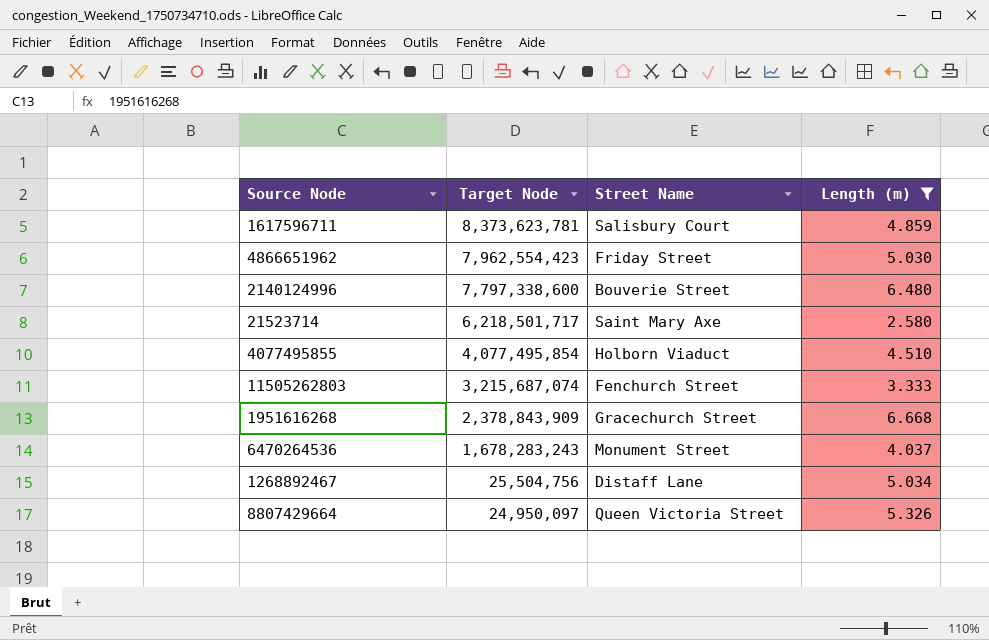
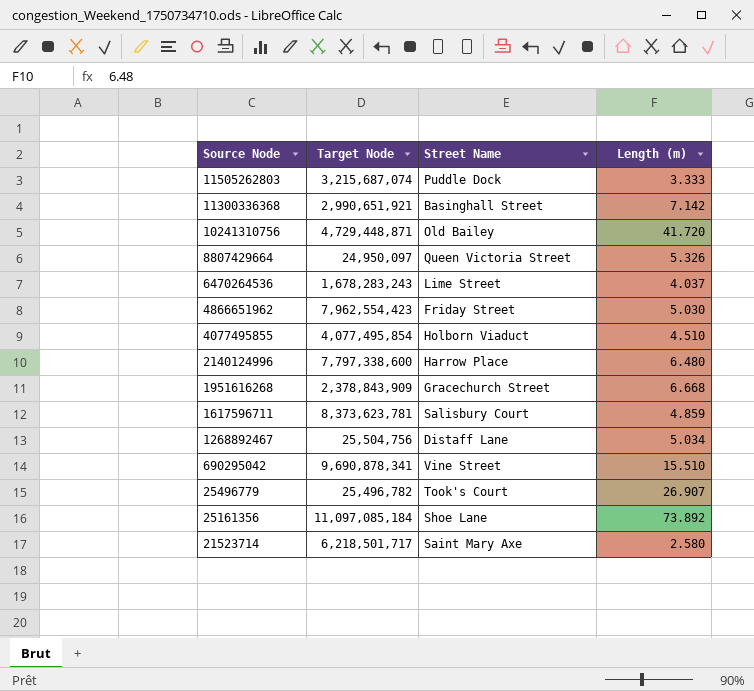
filter: Length (m) <= 6.668 -> none
row order: Target Node descending -> Source Node descending
11505262803 | Street Name: Fenchurch Street -> Puddle Dock
6470264536 | Street Name: Monument Street -> Lime Street
2140124996 | Street Name: Bouverie Street -> Harrow Place

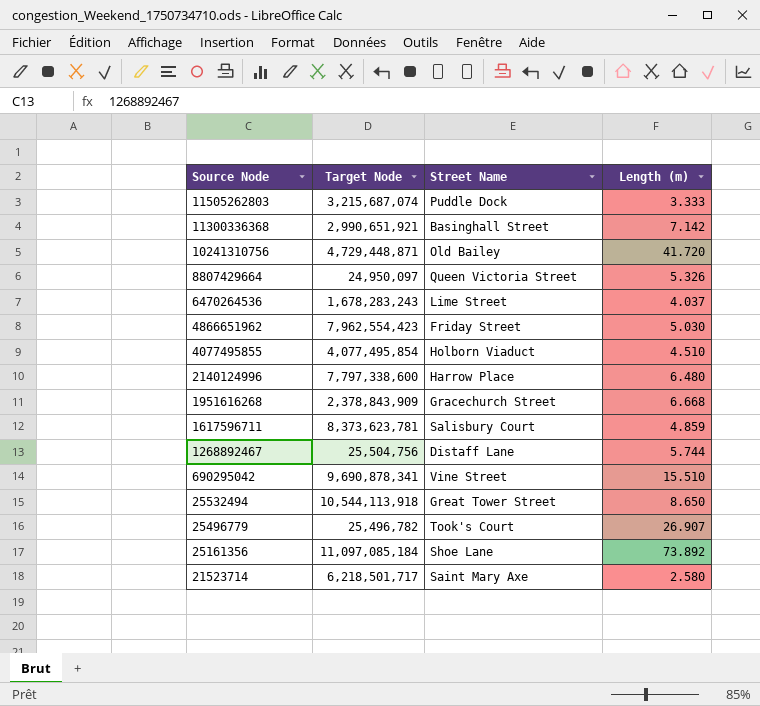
1268892467 | Length (m): 5.034 -> 5.744
row 25532494: none -> 10,544,113,918 | Great Tower Street | 8.650

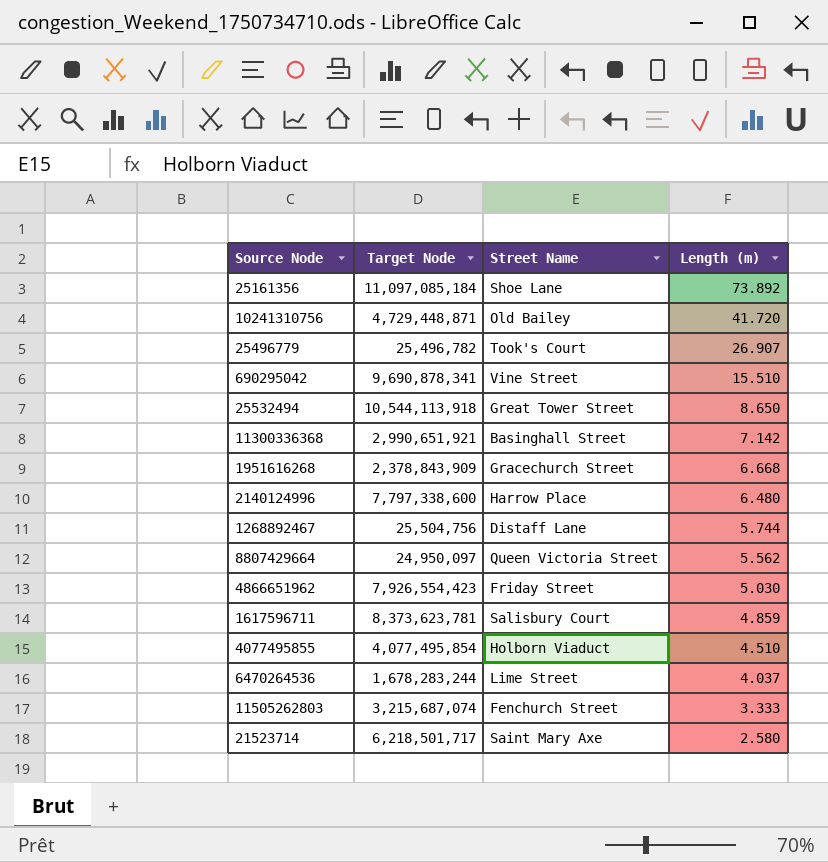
row order: Source Node descending -> Length (m) descending
8807429664 | Length (m): 5.326 -> 5.562
4866651962 | Target Node: 7,962,554,423 -> 7,926,554,423
6470264536 | Target Node: 1,678,283,243 -> 1,678,283,244
11505262803 | Street Name: Puddle Dock -> Fenchurch Street

